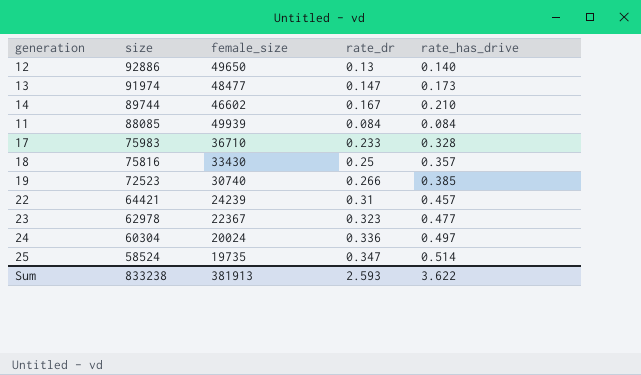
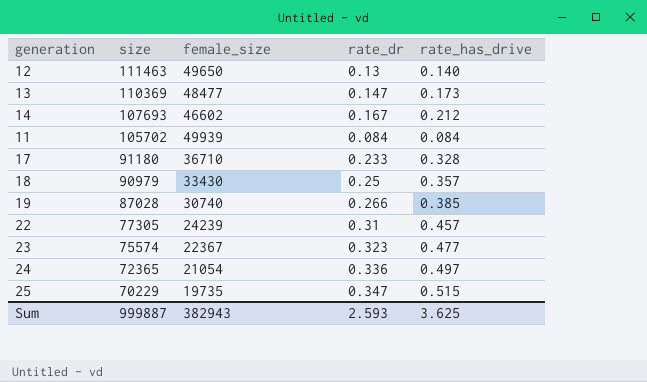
12 | size: 92886 -> 111463
13 | size: 91974 -> 110369
14 | size: 89744 -> 107693
14 | rate_has_drive: 0.210 -> 0.212
11 | size: 88085 -> 105702
17 | size: 75983 -> 91180
18 | size: 75816 -> 90979
19 | size: 72523 -> 87028
22 | size: 64421 -> 77305
23 | size: 62978 -> 75574
24 | size: 60304 -> 72365
24 | female_size: 20024 -> 21054
25 | size: 58524 -> 70229
25 | rate_has_drive: 0.514 -> 0.515
Sum | size: 833238 -> 999887
Sum | female_size: 381913 -> 382943
Sum | rate_has_drive: 3.622 -> 3.625

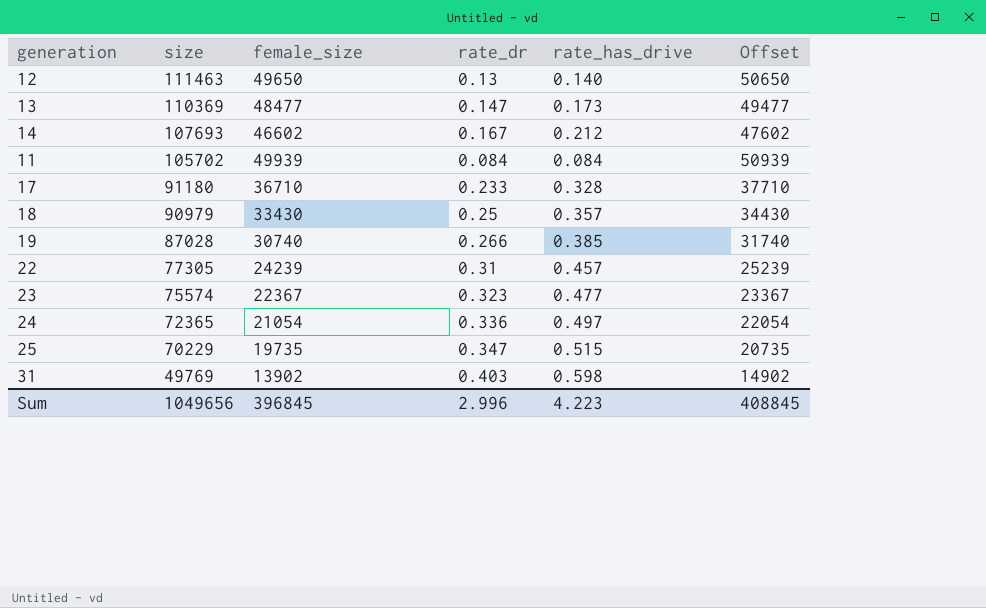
column Offset | formula: none -> [female_size] + 1000
row 31: none -> 49769 | 13902 | 0.403 | 0.598 | 14902
Sum | size: 999887 -> 1049656
Sum | female_size: 382943 -> 396845
Sum | rate_dr: 2.593 -> 2.996
Sum | rate_has_drive: 3.625 -> 4.223

